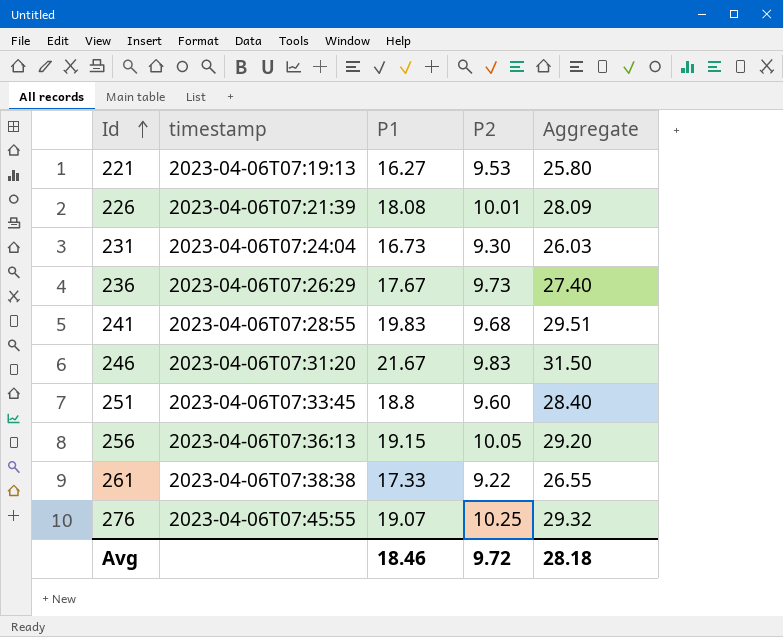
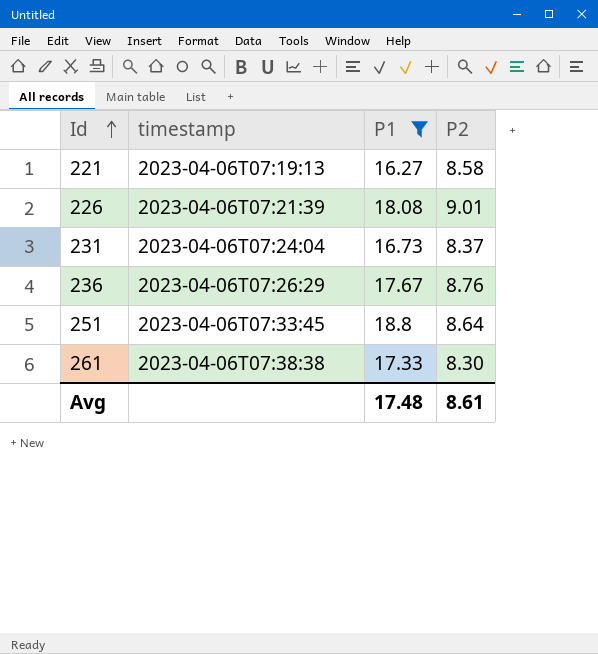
filter: none -> P1 <= 18.8
column Aggregate | formula: [P1] + [P2] -> none
221 | P2: 9.53 -> 8.58
226 | P2: 10.01 -> 9.01
231 | P2: 9.30 -> 8.37
236 | P2: 9.73 -> 8.76
251 | P2: 9.60 -> 8.64
261 | P2: 9.22 -> 8.30
Avg | P1: 18.46 -> 17.48
Avg | P2: 9.72 -> 8.61

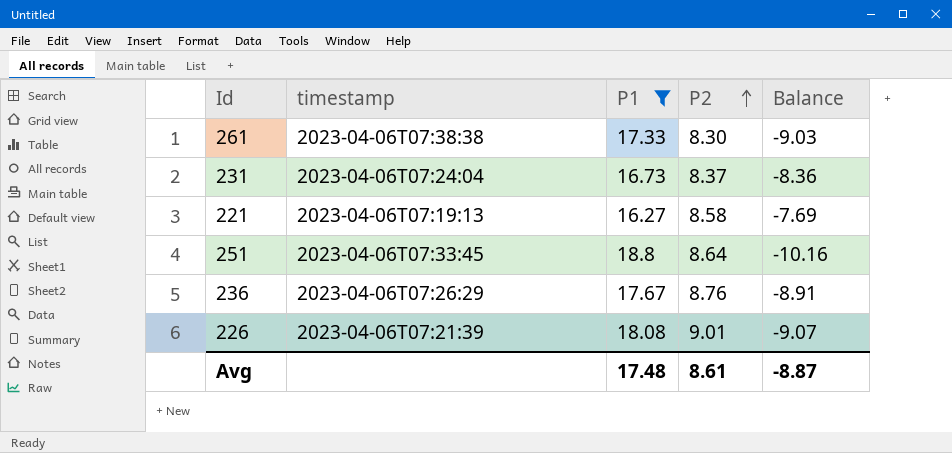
row order: Id ascending -> P2 ascending
column Balance | formula: none -> [P2] - [P1]

